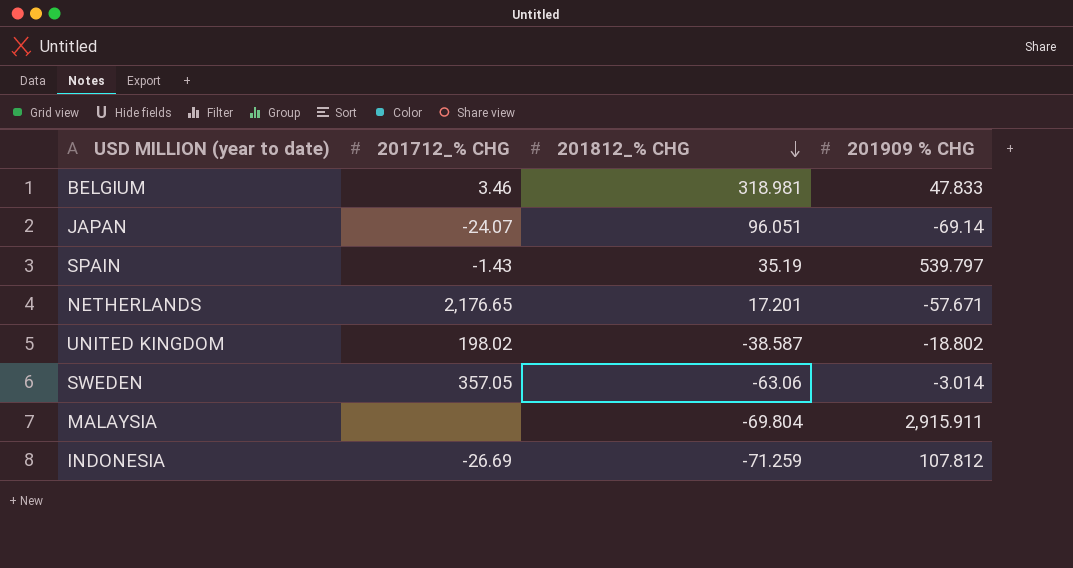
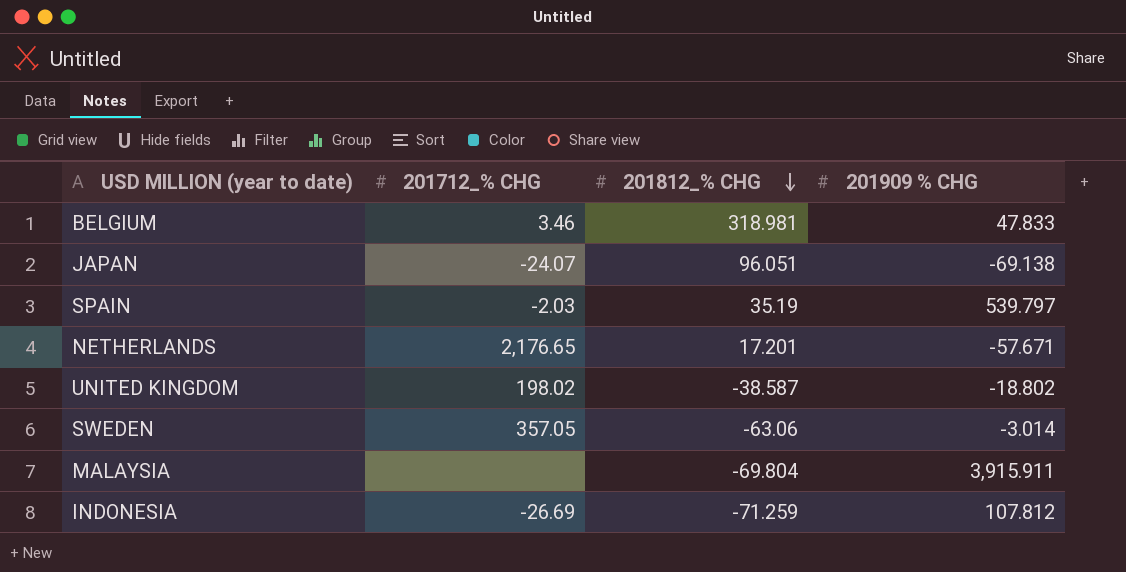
JAPAN | 201909 % CHG: -69.14 -> -69.138
SPAIN | 201712_% CHG: -1.43 -> -2.03
MALAYSIA | 201909 % CHG: 2,915.911 -> 3,915.911

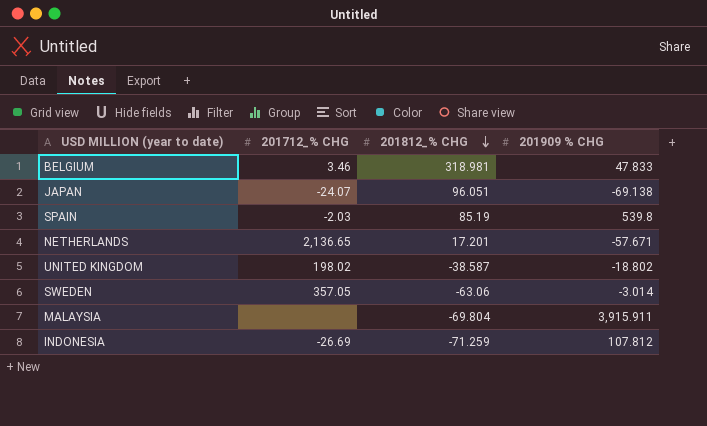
SPAIN | 201812_% CHG: 35.19 -> 85.19
SPAIN | 201909 % CHG: 539.797 -> 539.8
NETHERLANDS | 201712_% CHG: 2,176.65 -> 2,136.65

